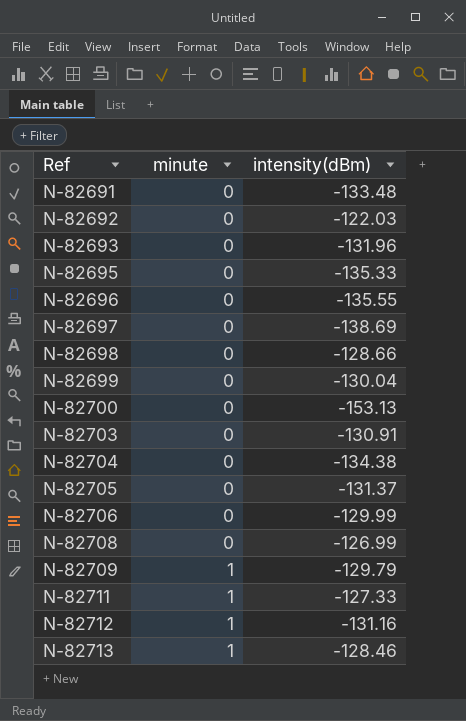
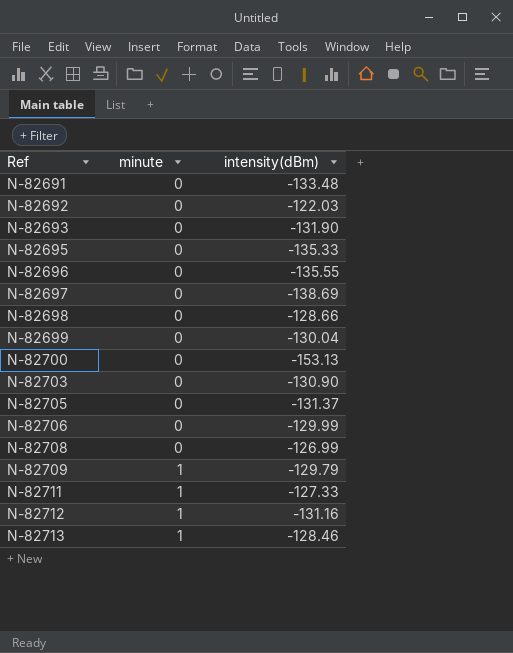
row N-82704: 0 | -134.38 -> none
N-82693 | intensity(dBm): -131.96 -> -131.90
N-82703 | intensity(dBm): -130.91 -> -130.90

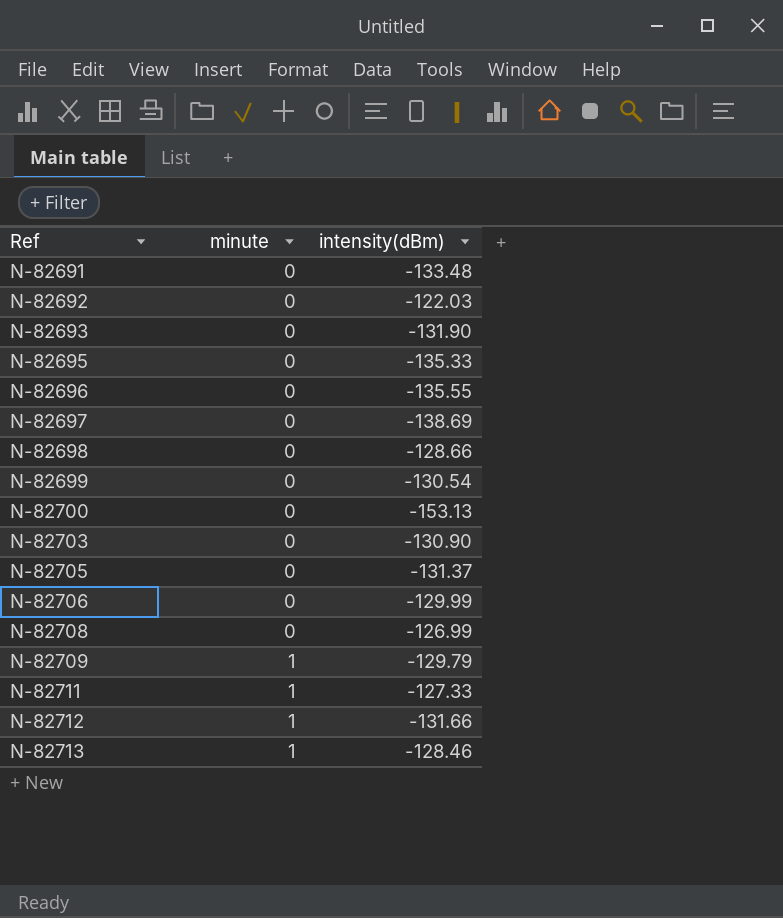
N-82699 | intensity(dBm): -130.04 -> -130.54
N-82712 | intensity(dBm): -131.16 -> -131.66

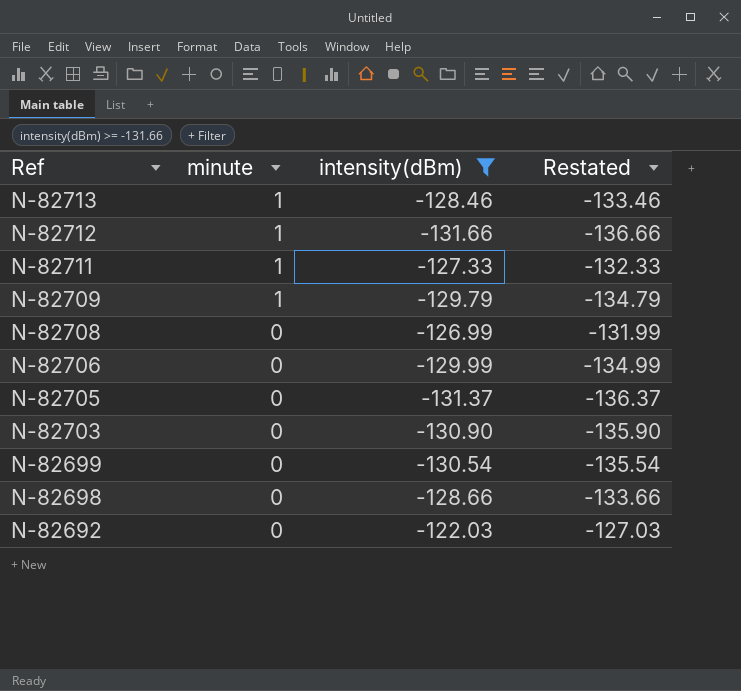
filter: none -> intensity(dBm) >= -131.66
row order: Ref ascending -> Ref descending
column Restated | formula: none -> [intensity(dBm)] - 5

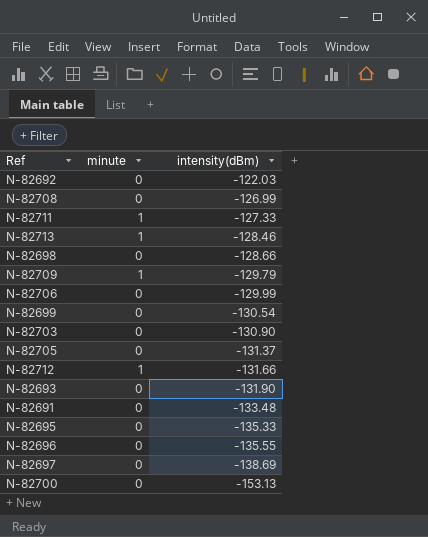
filter: intensity(dBm) >= -131.66 -> none
row order: Ref descending -> intensity(dBm) descending
column Restated | formula: [intensity(dBm)] - 5 -> none

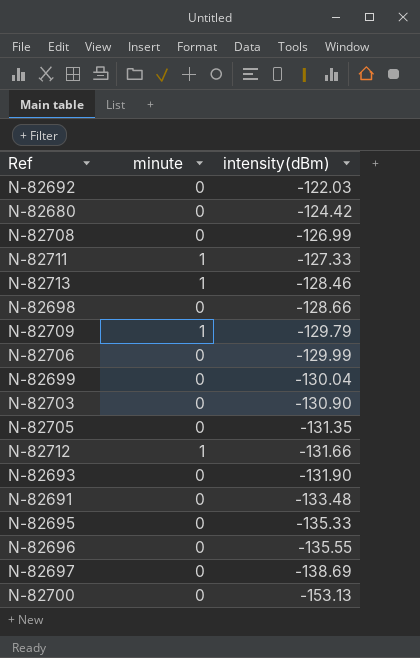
row N-82680: none -> 0 | -124.42
N-82699 | intensity(dBm): -130.54 -> -130.04
N-82705 | intensity(dBm): -131.37 -> -131.35

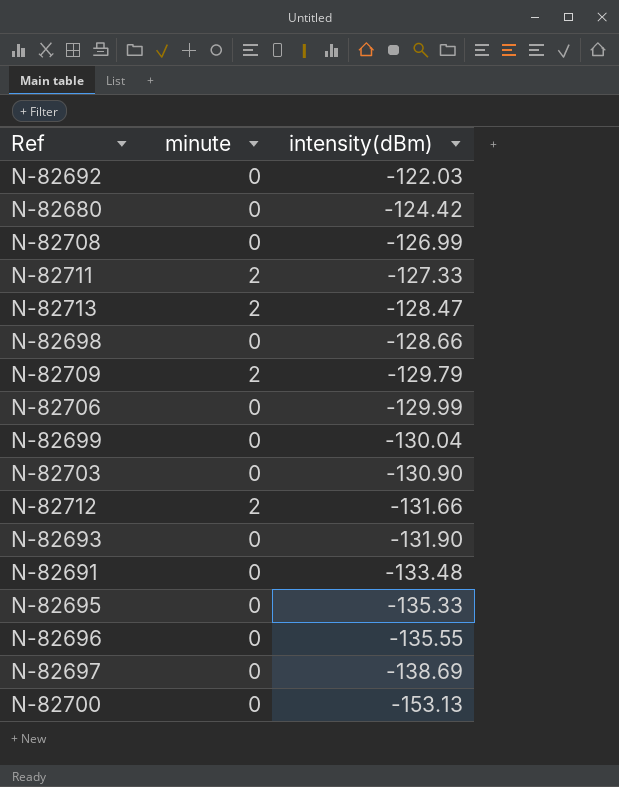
row N-82705: 0 | -131.35 -> none
N-82711 | minute: 1 -> 2
N-82713 | minute: 1 -> 2
N-82713 | intensity(dBm): -128.46 -> -128.47
N-82709 | minute: 1 -> 2
N-82712 | minute: 1 -> 2

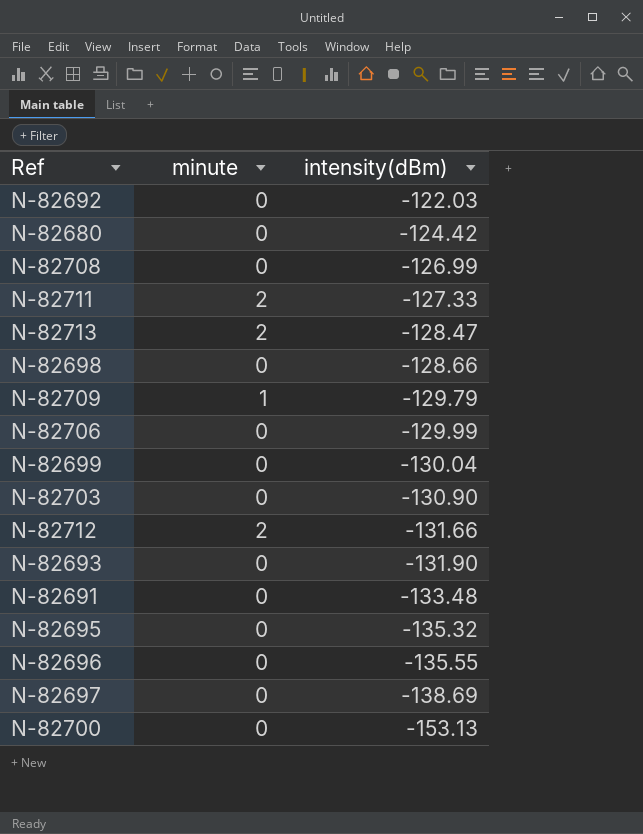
N-82709 | minute: 2 -> 1
N-82695 | intensity(dBm): -135.33 -> -135.32

